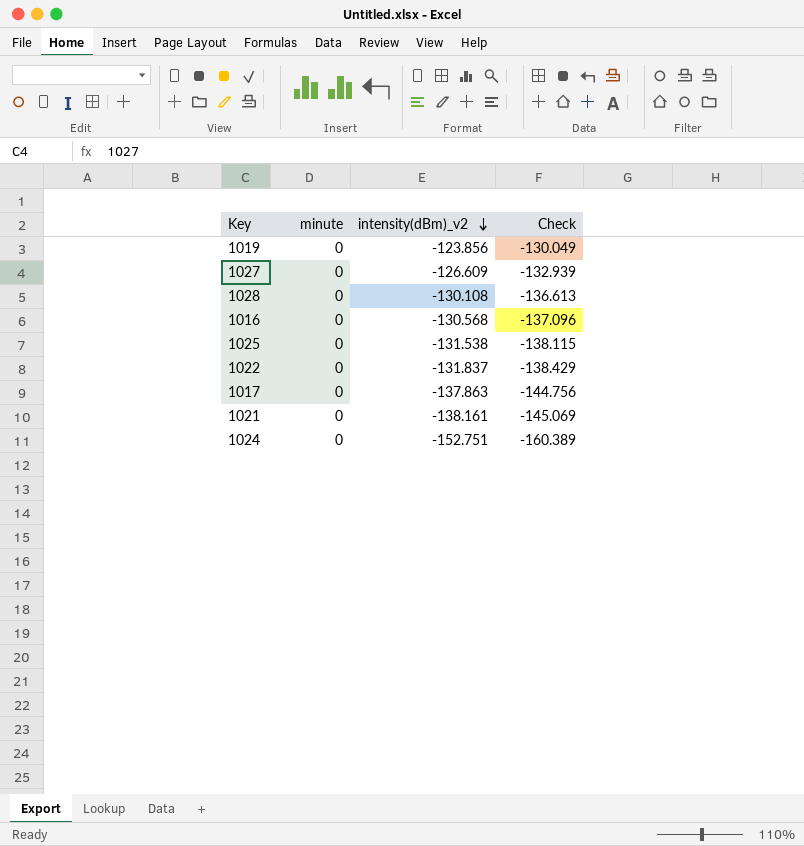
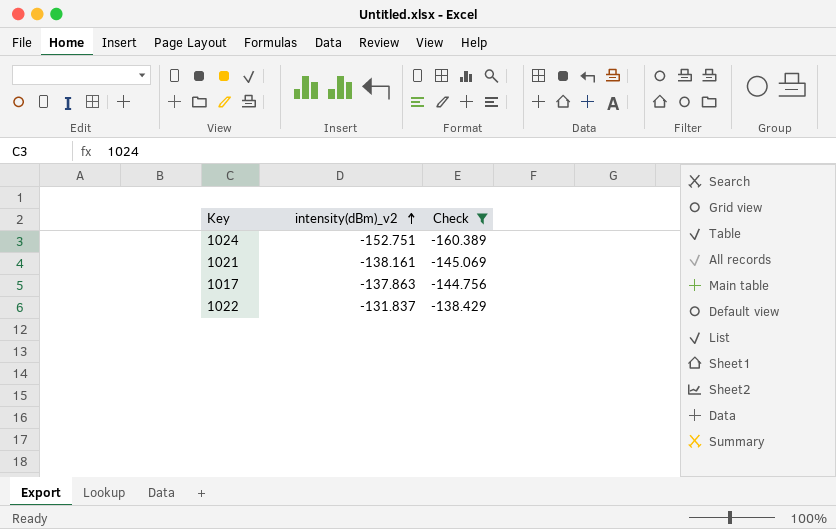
filter: none -> Check <= -138.429
row order: intensity(dBm)_v2 descending -> intensity(dBm)_v2 ascending
column minute | position: 2 -> none

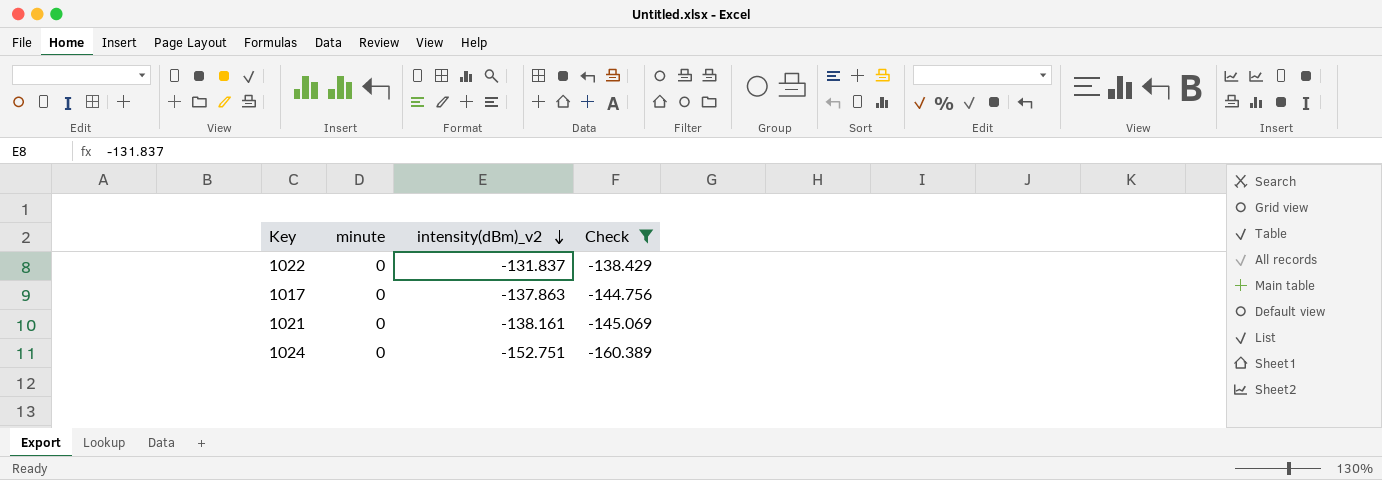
row order: intensity(dBm)_v2 ascending -> intensity(dBm)_v2 descending
column minute | position: none -> 2

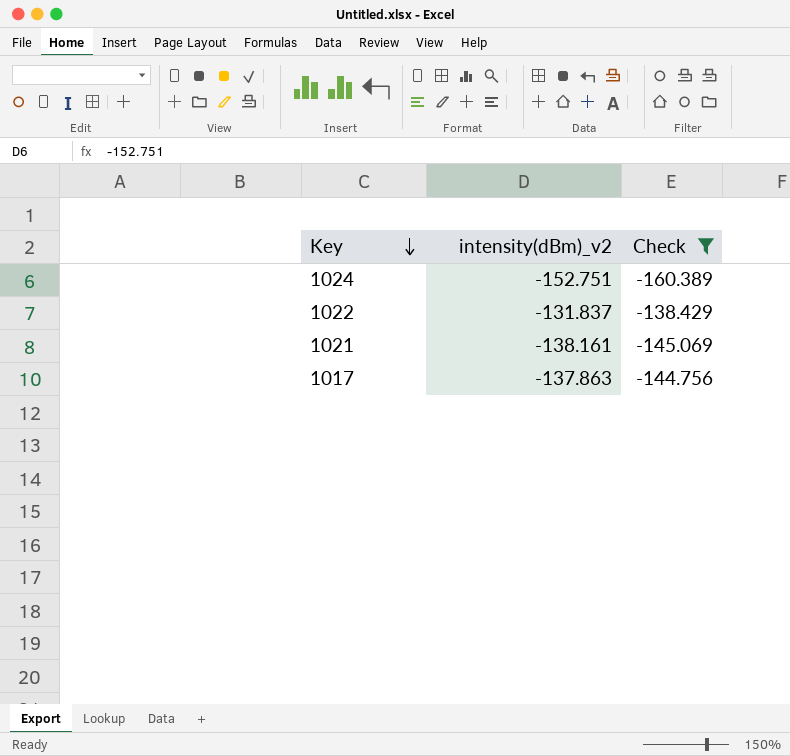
row order: intensity(dBm)_v2 descending -> Key descending
column minute | position: 2 -> none

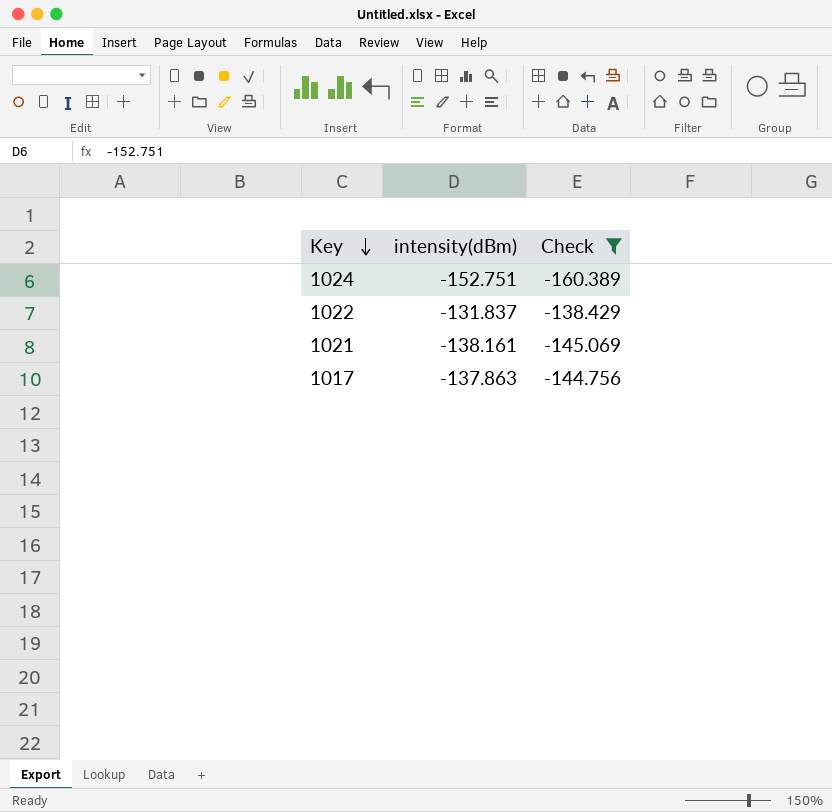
column name: intensity(dBm)_v2 -> intensity(dBm)

